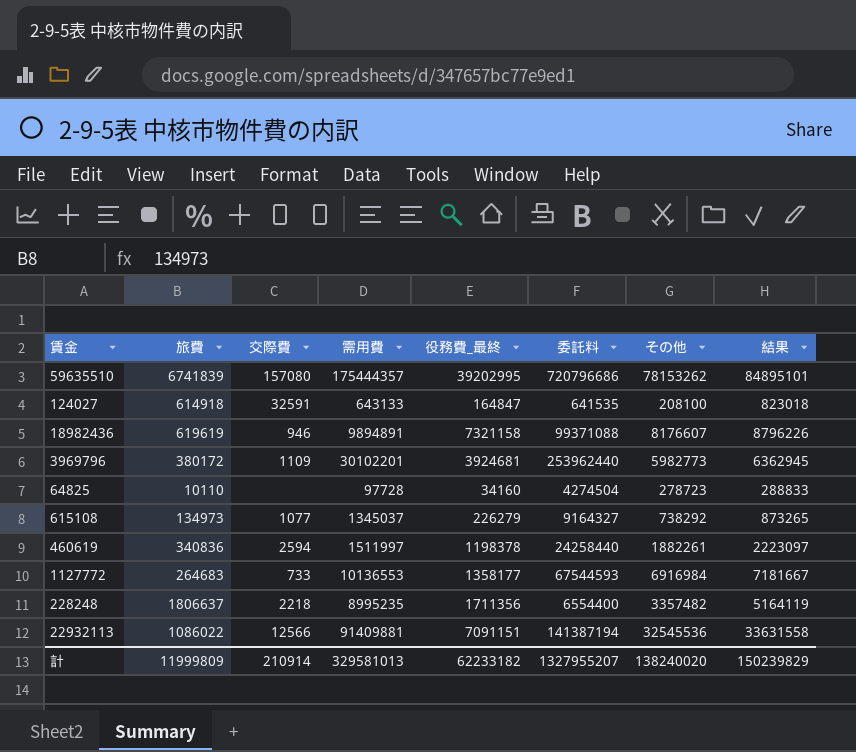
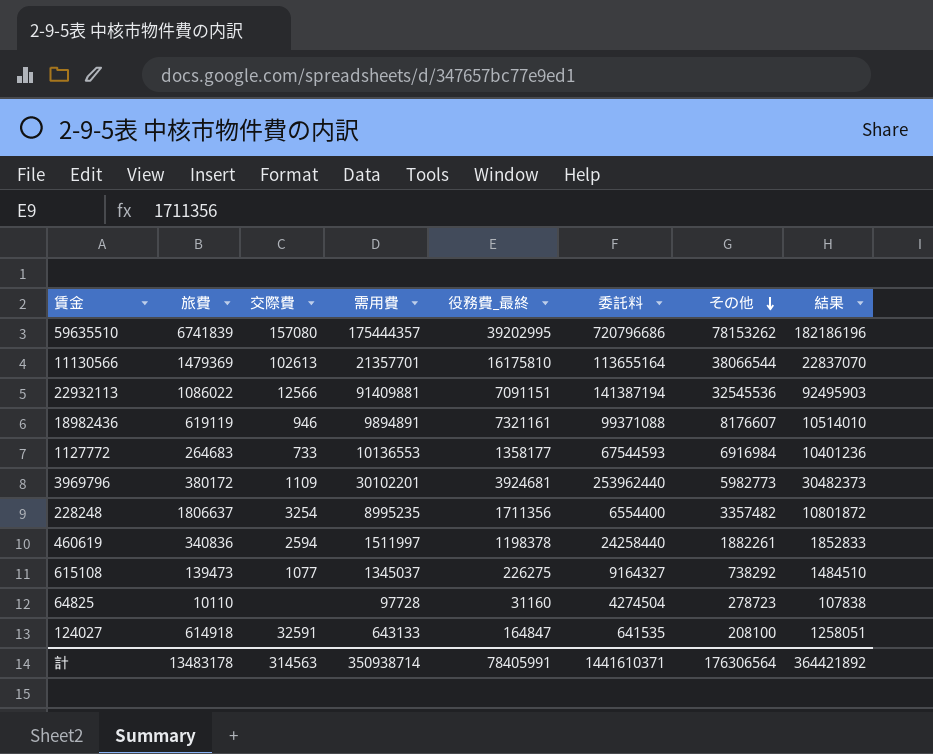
row order: none -> その他 descending
column 結果 | formula: [旅費] + [その他] -> [旅費] + [需用費]
row 11130566: none -> 1479369 | 102613 | 21357701 | 16175810 | 113655164 | 38066544 | 22837070
18982436 | 旅費: 619619 -> 619119
18982436 | 役務費_最終: 7321158 -> 7321161
228248 | 交際費: 2218 -> 3254
615108 | 旅費: 134973 -> 139473
615108 | 役務費_最終: 226279 -> 226275
64825 | 役務費_最終: 34160 -> 31160
計 | 旅費: 11999809 -> 13483178
計 | 交際費: 210914 -> 314563
計 | 需用費: 329581013 -> 350938714
計 | 役務費_最終: 62233182 -> 78405991
計 | 委託料: 1327955207 -> 1441610371
計 | その他: 138240020 -> 176306564
計 | 結果: 150239829 -> 364421892

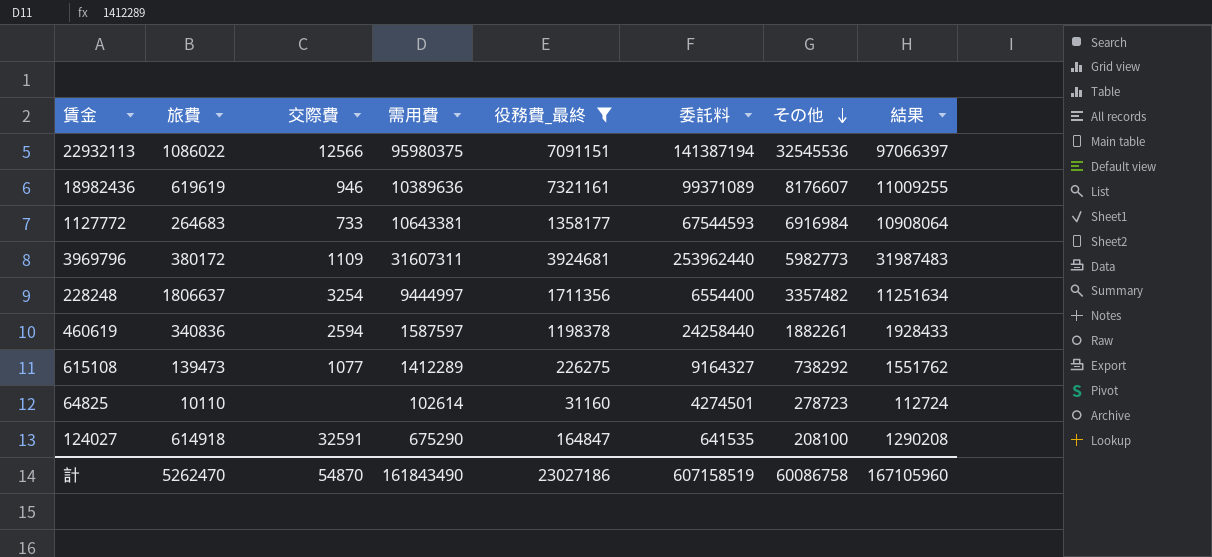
filter: none -> 役務費_最終 <= 7321161
22932113 | 需用費: 91409881 -> 95980375
22932113 | 結果: 92495903 -> 97066397
18982436 | 旅費: 619119 -> 619619
18982436 | 需用費: 9894891 -> 10389636
18982436 | 委託料: 99371088 -> 99371089
18982436 | 結果: 10514010 -> 11009255
1127772 | 需用費: 10136553 -> 10643381
1127772 | 結果: 10401236 -> 10908064
3969796 | 需用費: 30102201 -> 31607311
3969796 | 結果: 30482373 -> 31987483
228248 | 需用費: 8995235 -> 9444997
228248 | 結果: 10801872 -> 11251634
460619 | 需用費: 1511997 -> 1587597
460619 | 結果: 1852833 -> 1928433
615108 | 需用費: 1345037 -> 1412289
615108 | 結果: 1484510 -> 1551762
64825 | 需用費: 97728 -> 102614
64825 | 委託料: 4274504 -> 4274501
64825 | 結果: 107838 -> 112724
124027 | 需用費: 643133 -> 675290
124027 | 結果: 1258051 -> 1290208
計 | 旅費: 13483178 -> 5262470
計 | 交際費: 314563 -> 54870
計 | 需用費: 350938714 -> 161843490
計 | 役務費_最終: 78405991 -> 23027186
計 | 委託料: 1441610371 -> 607158519
計 | その他: 176306564 -> 60086758
計 | 結果: 364421892 -> 167105960

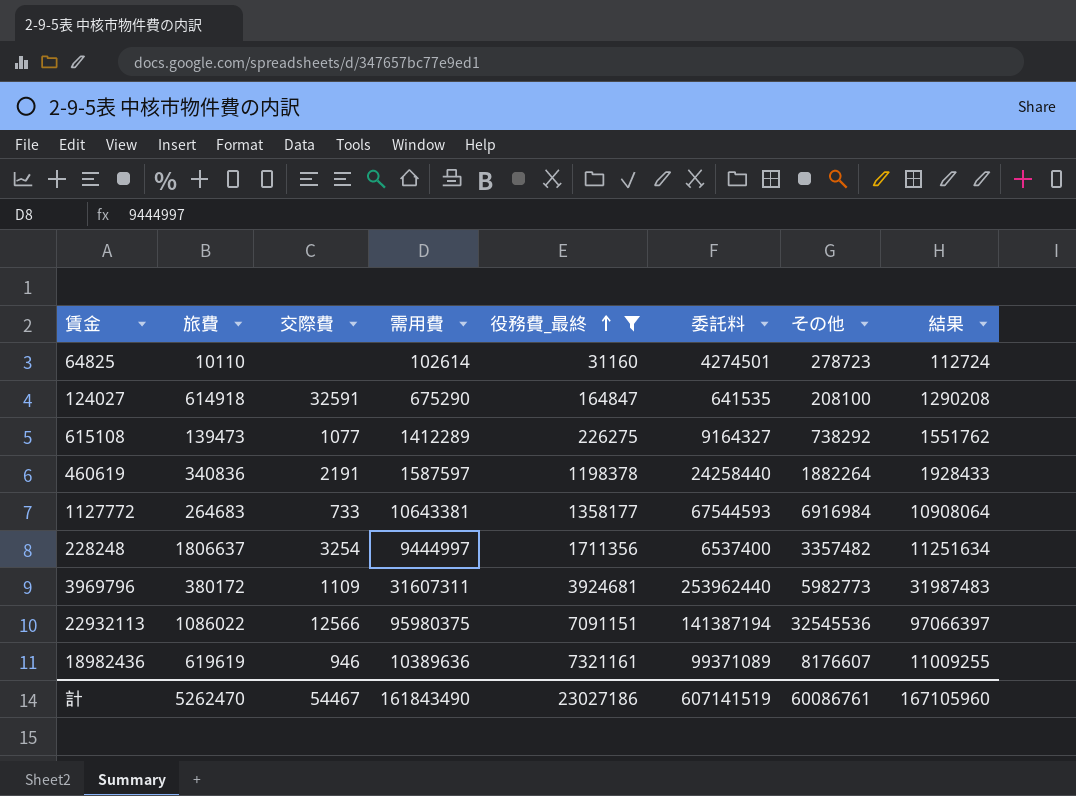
row order: その他 descending -> 役務費_最終 ascending
460619 | 交際費: 2594 -> 2191
460619 | その他: 1882261 -> 1882264
228248 | 委託料: 6554400 -> 6537400
計 | 交際費: 54870 -> 54467
計 | 委託料: 607158519 -> 607141519
計 | その他: 60086758 -> 60086761

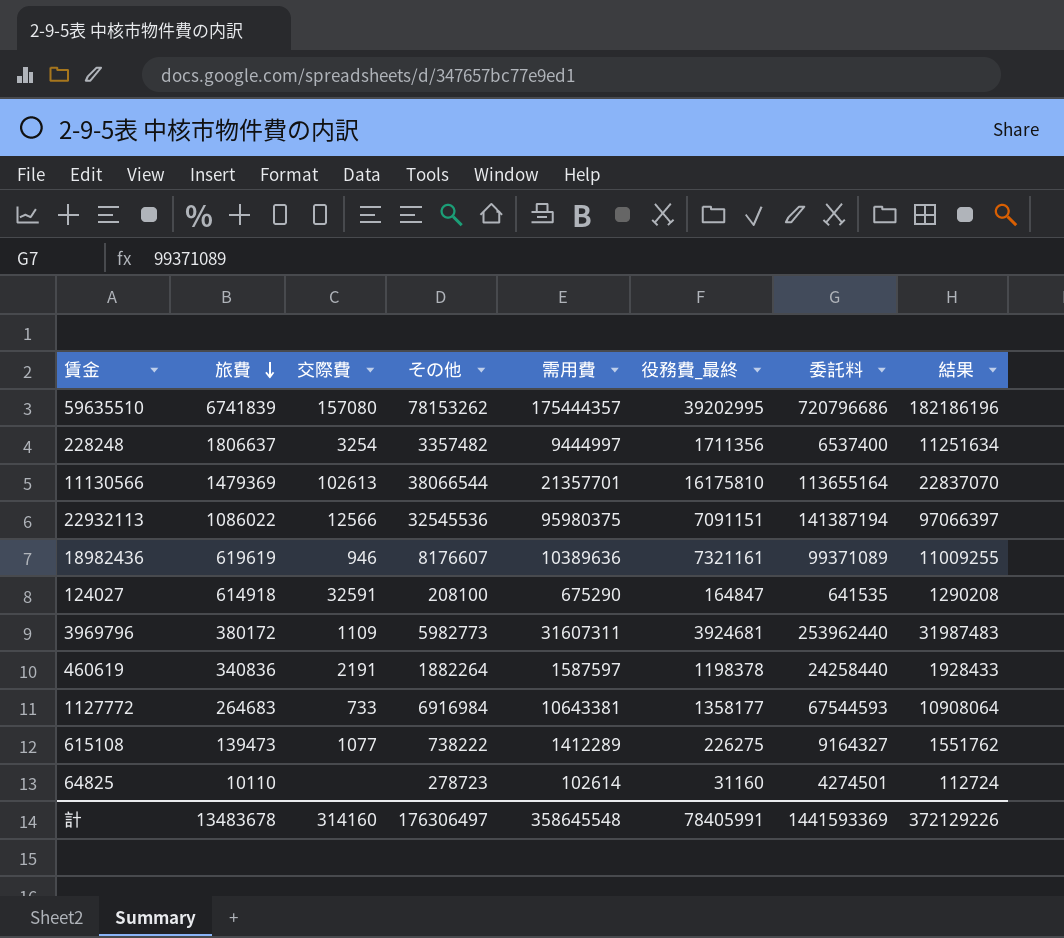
filter: 役務費_最終 <= 7321161 -> none
row order: 役務費_最終 ascending -> 旅費 descending
column その他 | position: 7 -> 4
615108 | その他: 738292 -> 738222
計 | 旅費: 5262470 -> 13483678
計 | 交際費: 54467 -> 314160
計 | その他: 60086761 -> 176306497
計 | 需用費: 161843490 -> 358645548
計 | 役務費_最終: 23027186 -> 78405991
計 | 委託料: 607141519 -> 1441593369
計 | 結果: 167105960 -> 372129226

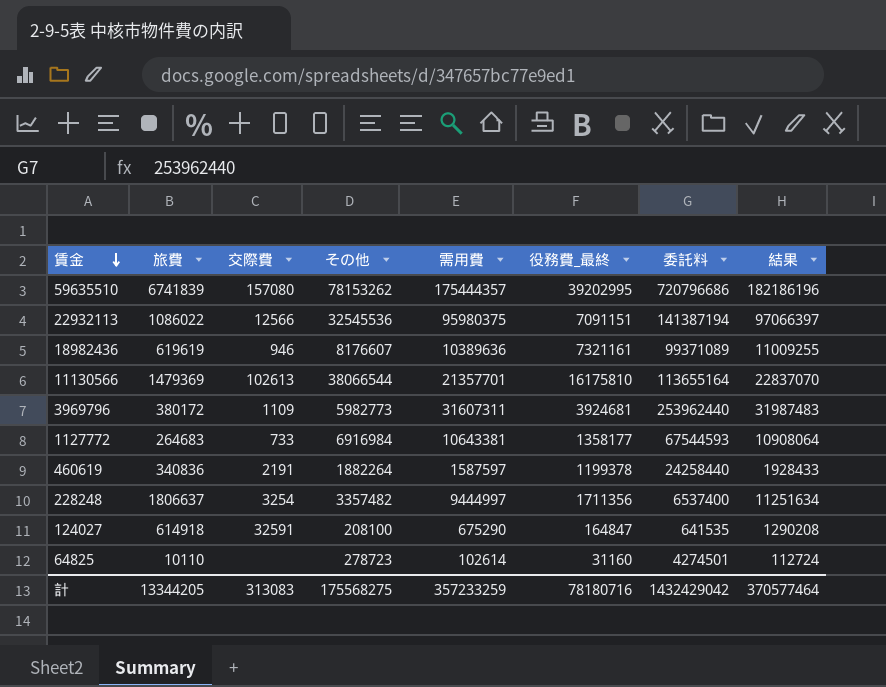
row order: 旅費 descending -> 賃金 descending
row 615108: 139473 | 1077 | 738222 | 1412289 | 226275 | 9164327 | 1551762 -> none
460619 | 役務費_最終: 1198378 -> 1199378
計 | 旅費: 13483678 -> 13344205
計 | 交際費: 314160 -> 313083
計 | その他: 176306497 -> 175568275
計 | 需用費: 358645548 -> 357233259
計 | 役務費_最終: 78405991 -> 78180716
計 | 委託料: 1441593369 -> 1432429042
計 | 結果: 372129226 -> 370577464

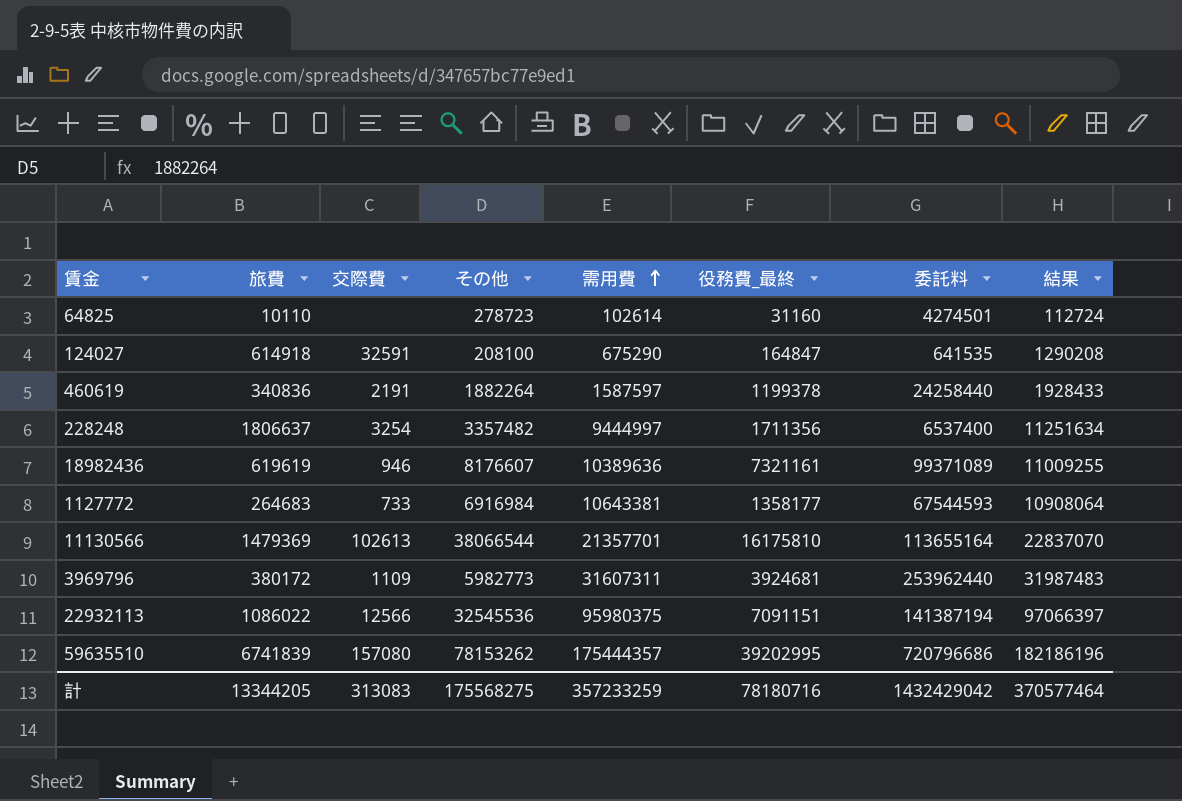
row order: 賃金 descending -> 需用費 ascending

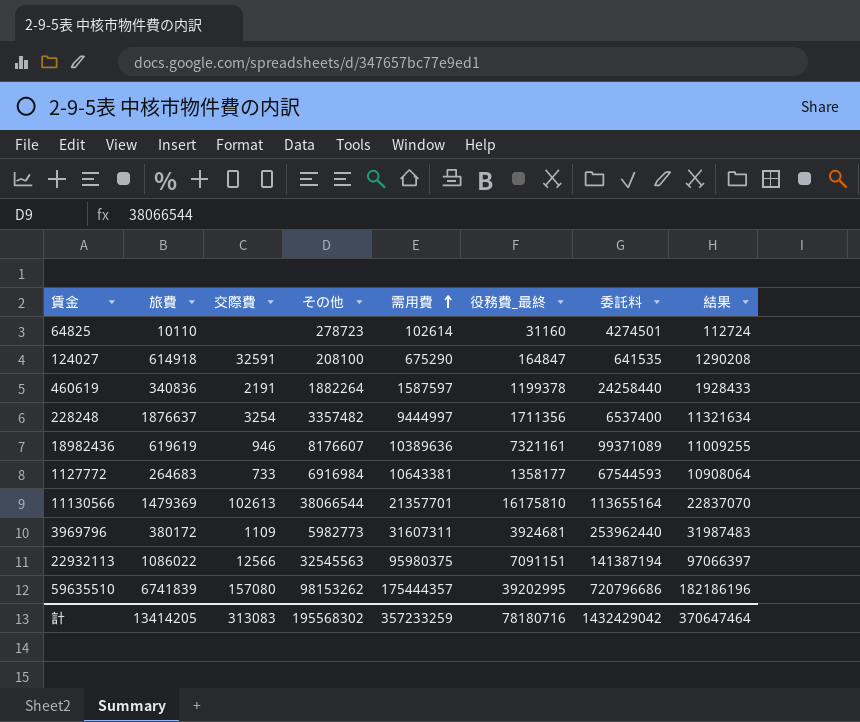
228248 | 旅費: 1806637 -> 1876637
228248 | 結果: 11251634 -> 11321634
22932113 | その他: 32545536 -> 32545563
59635510 | その他: 78153262 -> 98153262
計 | 旅費: 13344205 -> 13414205
計 | その他: 175568275 -> 195568302
計 | 結果: 370577464 -> 370647464

